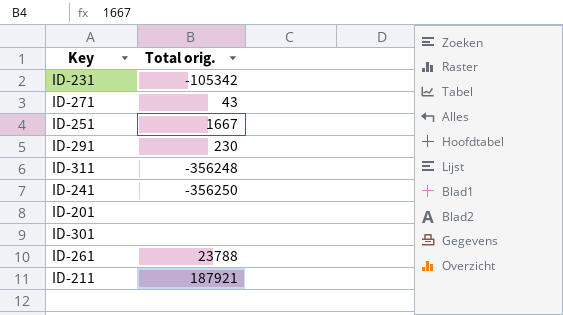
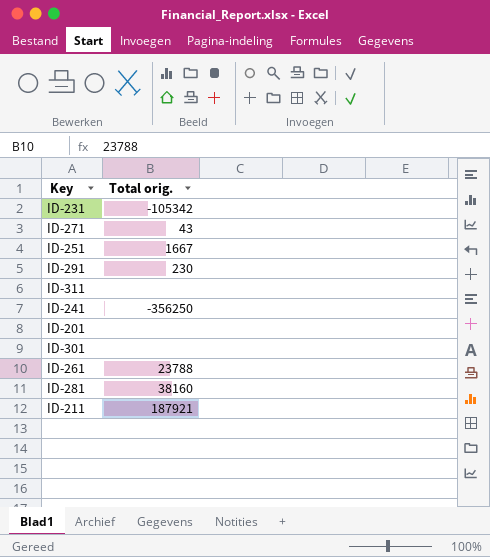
ID-311 | Total orig.: -356248 -> none
row ID-281: none -> 38160

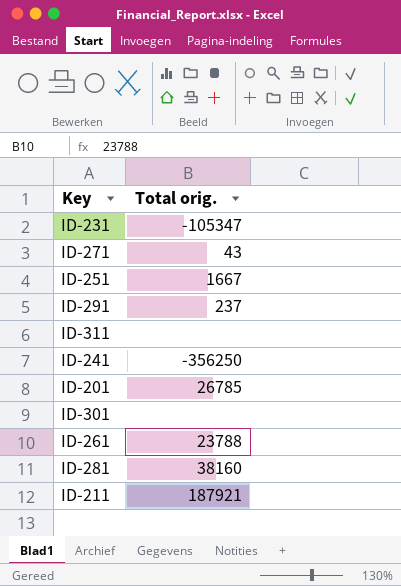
ID-231 | Total orig.: -105342 -> -105347
ID-291 | Total orig.: 230 -> 237
ID-201 | Total orig.: none -> 26785

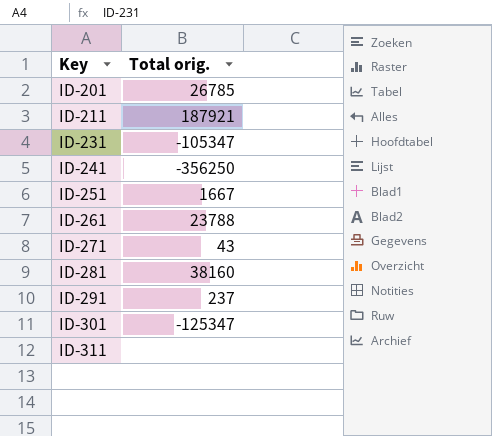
row order: none -> Key ascending
ID-301 | Total orig.: none -> -125347

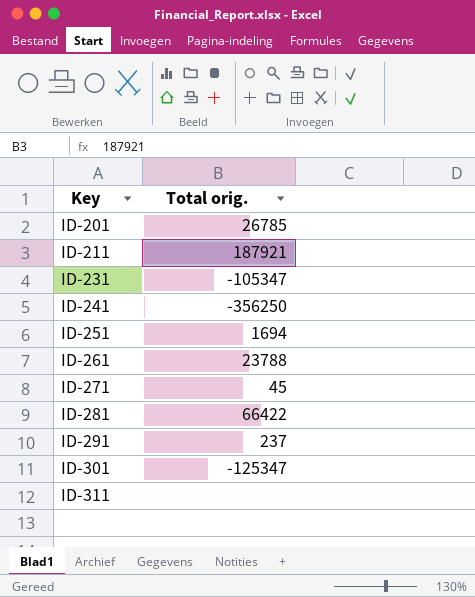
ID-251 | Total orig.: 1667 -> 1694
ID-271 | Total orig.: 43 -> 45
ID-281 | Total orig.: 38160 -> 66422

